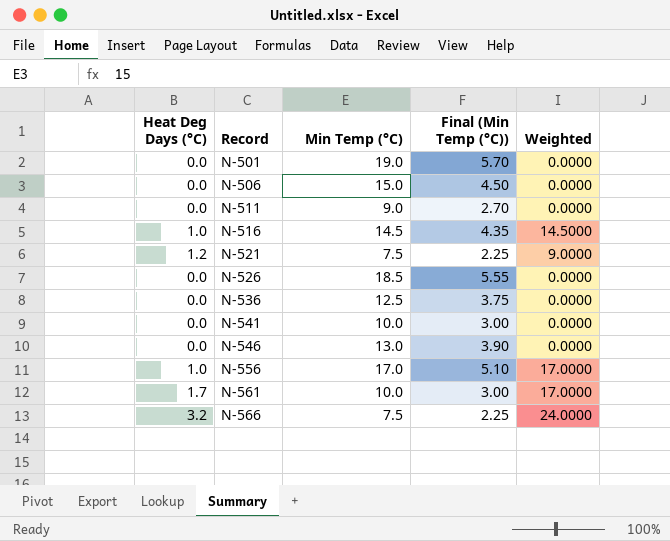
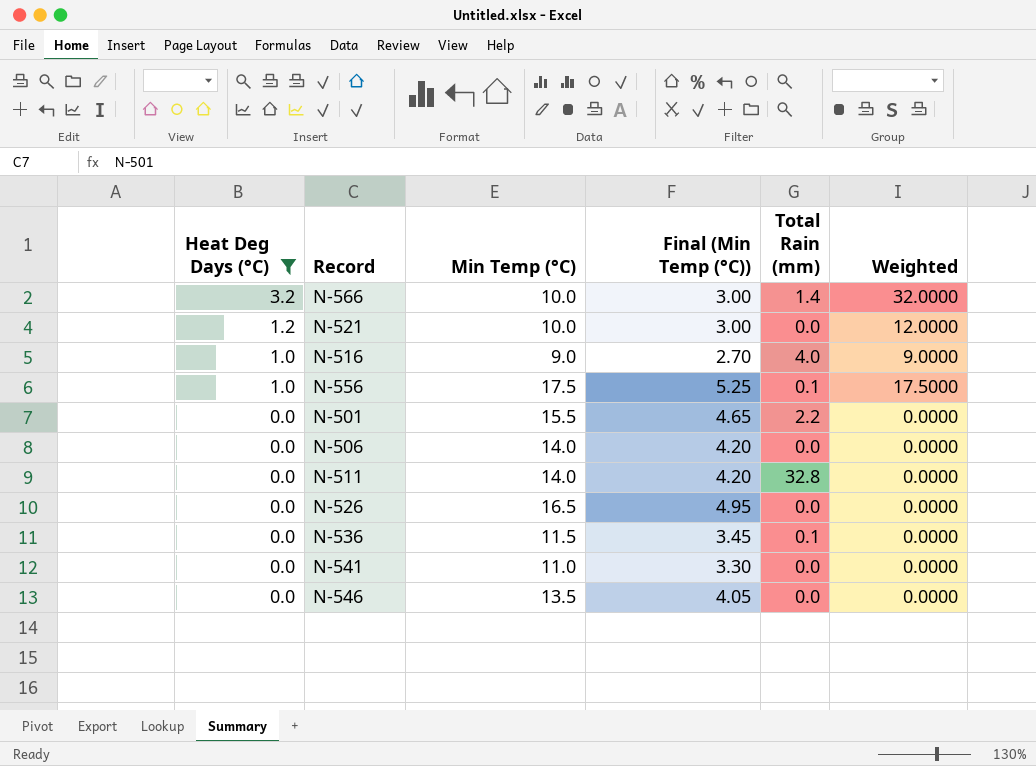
filter: none -> Heat Deg Days (°C) != 1.7
row order: Record ascending -> Heat Deg Days (°C) descending
column Total Rain (mm) | position: none -> 5
N-566 | Min Temp (°C): 7.5 -> 10.0
N-566 | Final (Min Temp (°C)): 2.25 -> 3.00
N-566 | Weighted: 24.0000 -> 32.0000
N-521 | Min Temp (°C): 7.5 -> 10.0
N-521 | Final (Min Temp (°C)): 2.25 -> 3.00
N-521 | Weighted: 9.0000 -> 12.0000
N-516 | Min Temp (°C): 14.5 -> 9.0
N-516 | Final (Min Temp (°C)): 4.35 -> 2.70
N-516 | Weighted: 14.5000 -> 9.0000
N-556 | Min Temp (°C): 17.0 -> 17.5
N-556 | Final (Min Temp (°C)): 5.10 -> 5.25
N-556 | Weighted: 17.0000 -> 17.5000
N-501 | Min Temp (°C): 19.0 -> 15.5
N-501 | Final (Min Temp (°C)): 5.70 -> 4.65
N-506 | Min Temp (°C): 15.0 -> 14.0
N-506 | Final (Min Temp (°C)): 4.50 -> 4.20
N-511 | Min Temp (°C): 9.0 -> 14.0
N-511 | Final (Min Temp (°C)): 2.70 -> 4.20
N-526 | Min Temp (°C): 18.5 -> 16.5
N-526 | Final (Min Temp (°C)): 5.55 -> 4.95
N-536 | Min Temp (°C): 12.5 -> 11.5
N-536 | Final (Min Temp (°C)): 3.75 -> 3.45
N-541 | Min Temp (°C): 10.0 -> 11.0
N-541 | Final (Min Temp (°C)): 3.00 -> 3.30
N-546 | Min Temp (°C): 13.0 -> 13.5
N-546 | Final (Min Temp (°C)): 3.90 -> 4.05

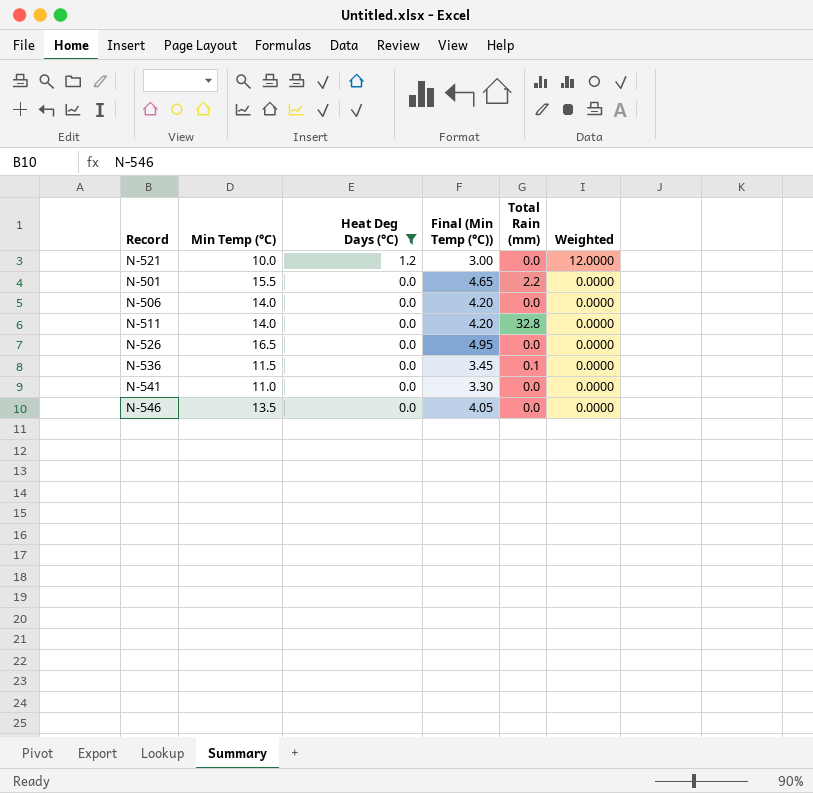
column Heat Deg Days (°C) | position: 1 -> 3
row N-566: 3.2 | 10.0 | 3.00 | 1.4 | 32.0000 -> none
row N-516: 1.0 | 9.0 | 2.70 | 4.0 | 9.0000 -> none
row N-556: 1.0 | 17.5 | 5.25 | 0.1 | 17.5000 -> none

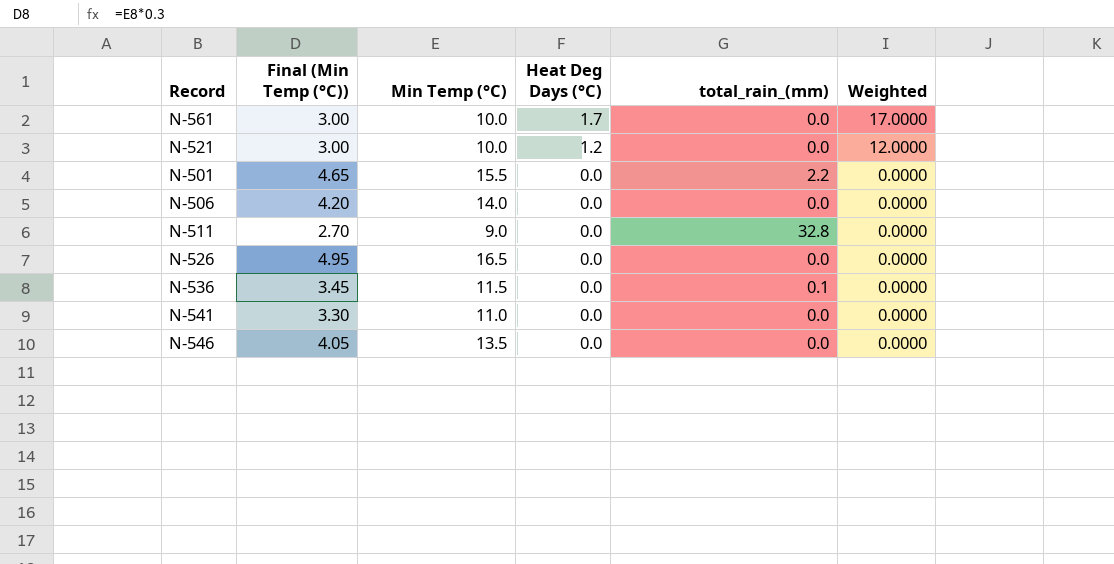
filter: Heat Deg Days (°C) != 1.7 -> none
column Final (Min Temp (°C)) | position: 4 -> 2
column name: Total Rain (mm) -> total_rain_(mm)
N-511 | Final (Min Temp (°C)): 4.20 -> 2.70
N-511 | Min Temp (°C): 14.0 -> 9.0

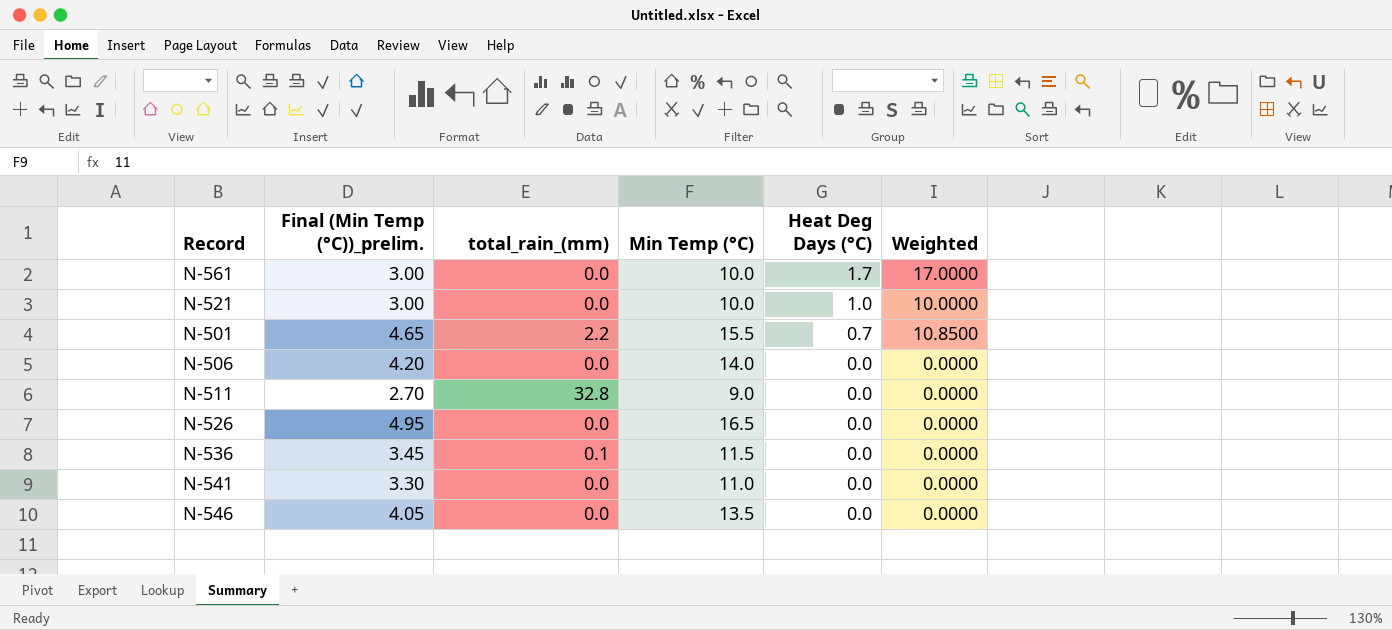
column name: Final (Min Temp (°C)) -> Final (Min Temp (°C))_prelim.
column total_rain_(mm) | position: 5 -> 3
N-521 | Heat Deg Days (°C): 1.2 -> 1.0
N-521 | Weighted: 12.0000 -> 10.0000
N-501 | Heat Deg Days (°C): 0.0 -> 0.7
N-501 | Weighted: 0.0000 -> 10.8500

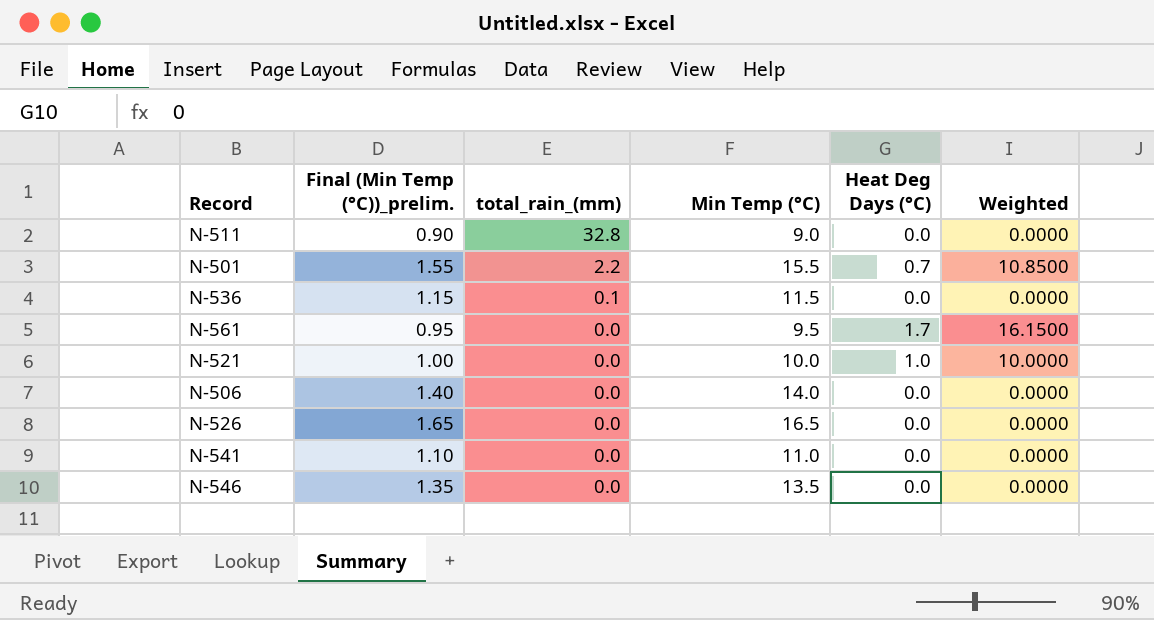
row order: Heat Deg Days (°C) descending -> total_rain_(mm) descending
column Final (Min Temp (°C))_prelim. | formula: [Min Temp (°C)] * 0.3 -> [Min Temp (°C)] * 0.1
N-561 | Min Temp (°C): 10.0 -> 9.5
N-561 | Weighted: 17.0000 -> 16.1500

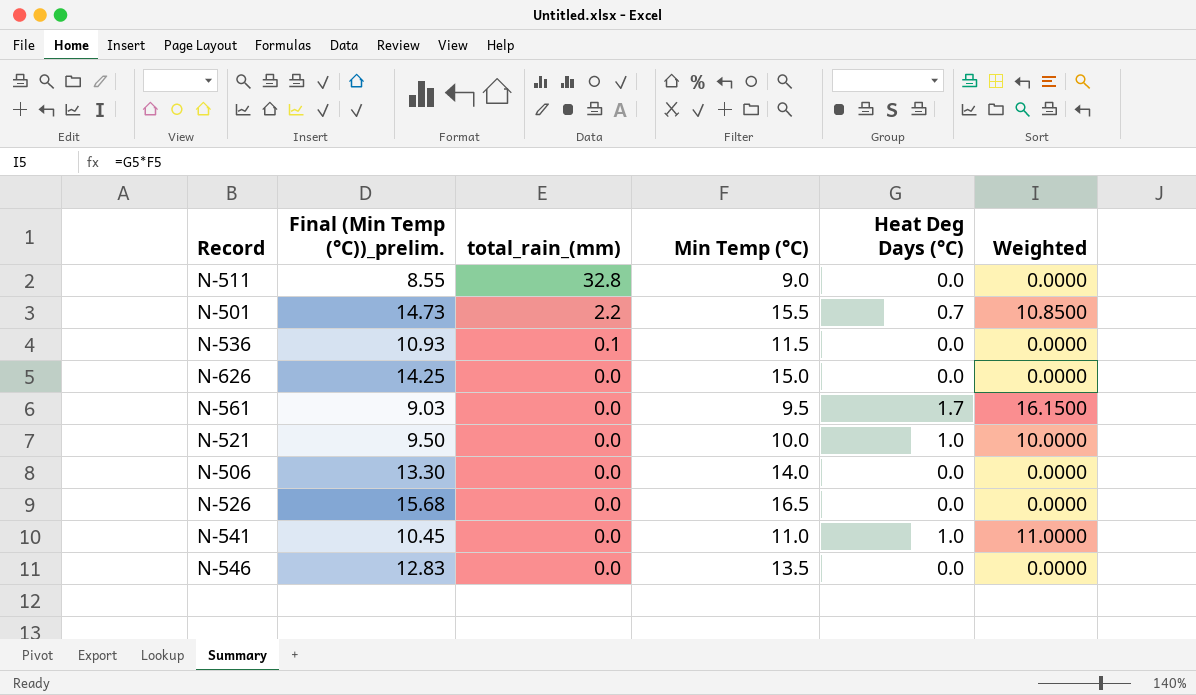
column Final (Min Temp (°C))_prelim. | formula: [Min Temp (°C)] * 0.1 -> [Min Temp (°C)] * 0.95
row N-626: none -> 14.25 | 0.0 | 15.0 | 0.0 | 0.0000
N-541 | Heat Deg Days (°C): 0.0 -> 1.0
N-541 | Weighted: 0.0000 -> 11.0000

